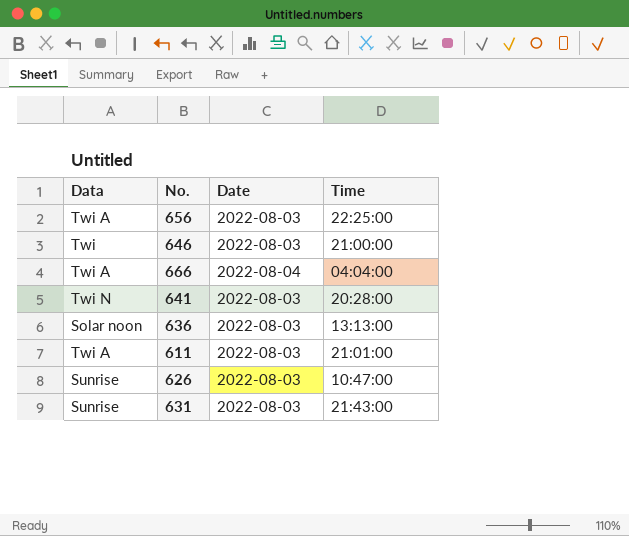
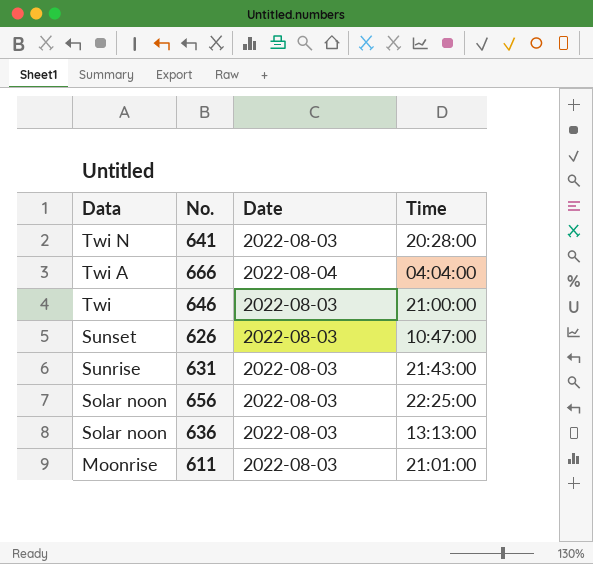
row order: none -> Data descending
626 | Data: Sunrise -> Sunset
656 | Data: Twi A -> Solar noon
611 | Data: Twi A -> Moonrise

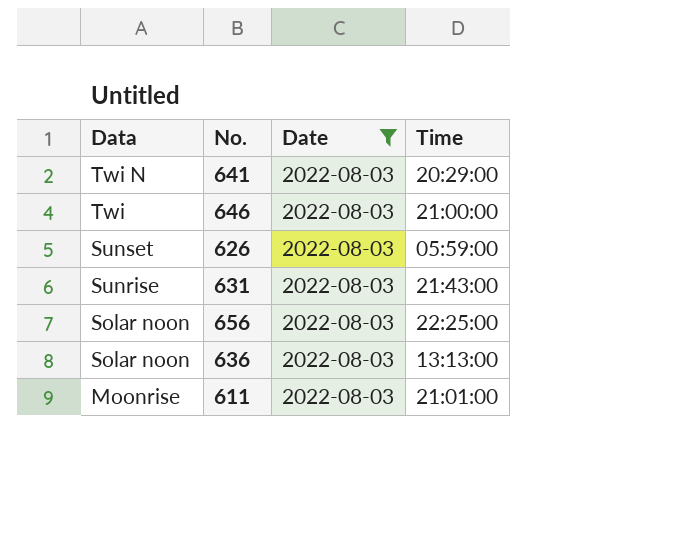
filter: none -> Date = 2022-08-03
641 | Time: 20:28:00 -> 20:29:00
626 | Time: 10:47:00 -> 05:59:00

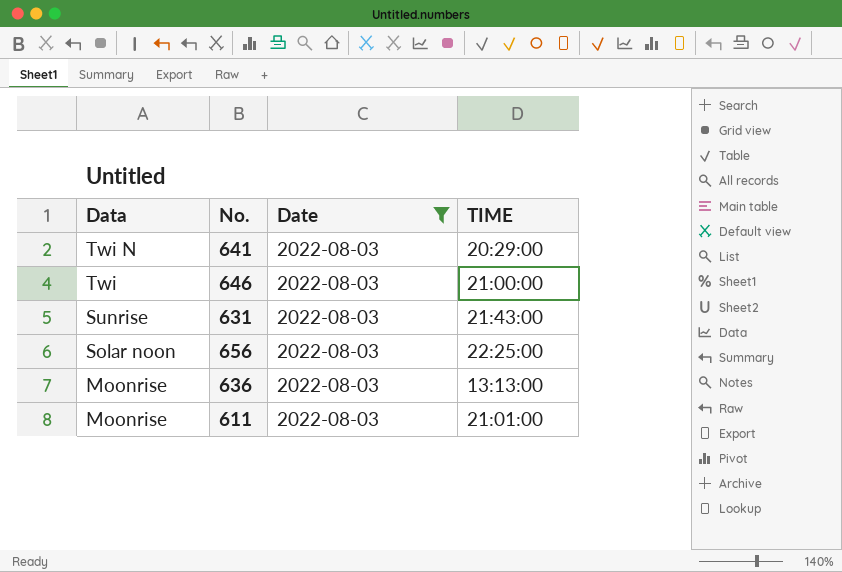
column name: Time -> TIME
row 626: Sunset | 2022-08-03 | 05:59:00 -> none
636 | Data: Solar noon -> Moonrise

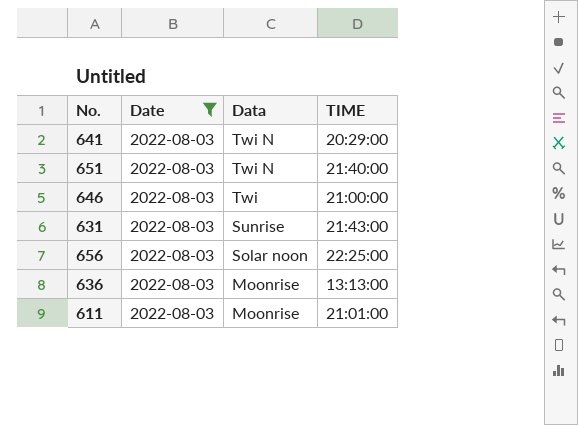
column Data | position: 1 -> 3
row 651: none -> 2022-08-03 | Twi N | 21:40:00

